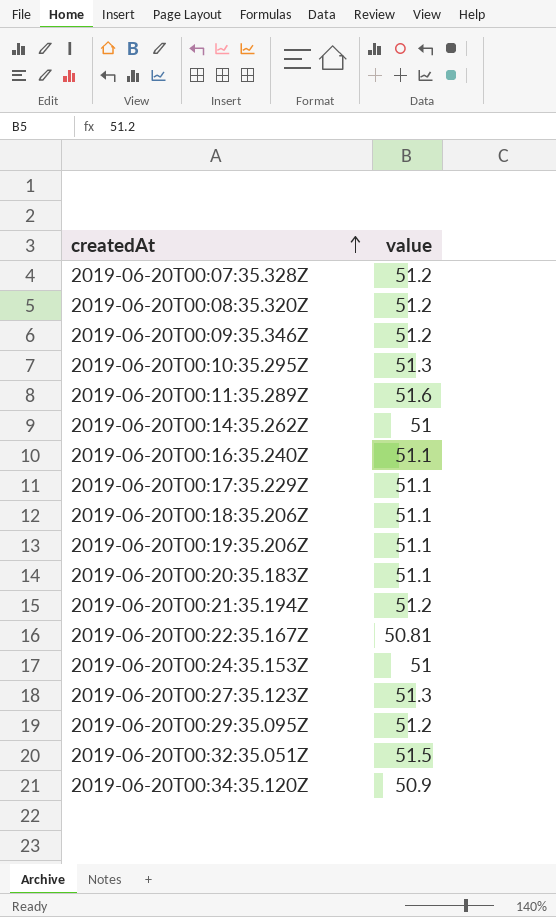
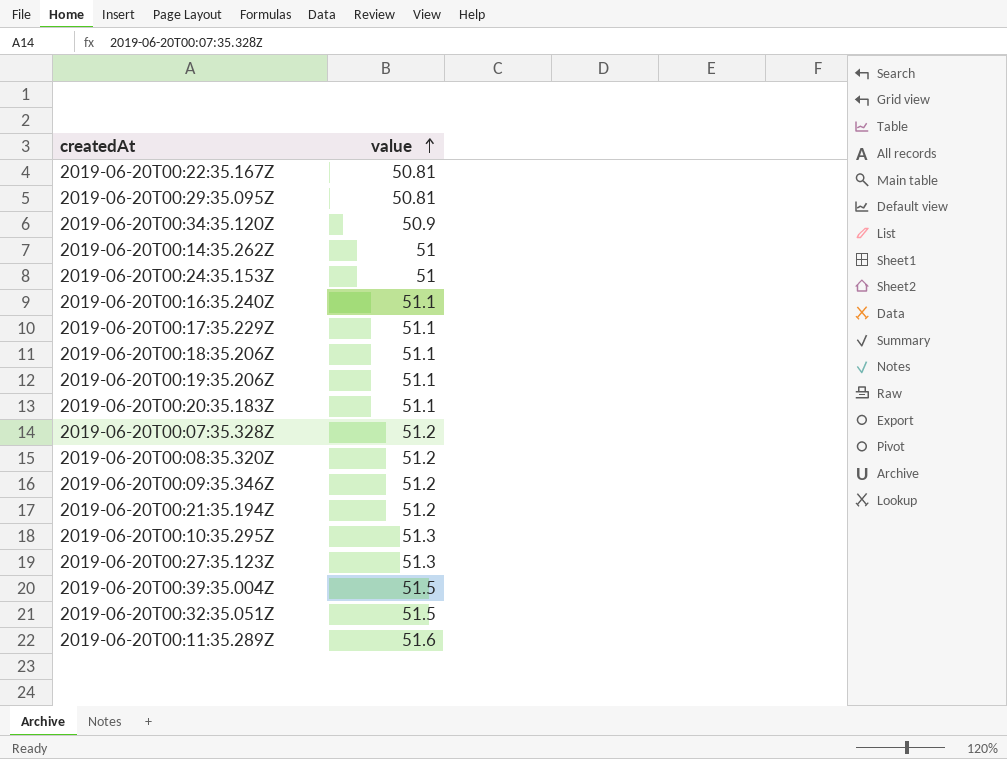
row order: createdAt ascending -> value ascending
2019-06-20T00:29:35.095Z | value: 51.2 -> 50.81
row 2019-06-20T00:39:35.004Z: none -> 51.5

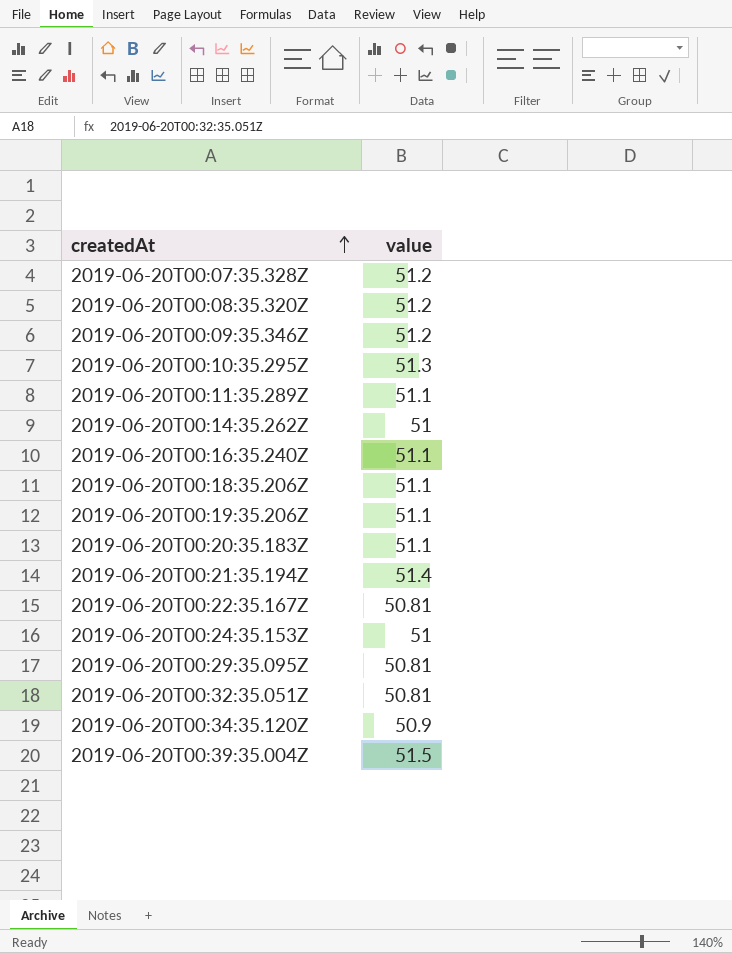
row order: value ascending -> createdAt ascending
row 2019-06-20T00:17:35.229Z: 51.1 -> none
row 2019-06-20T00:27:35.123Z: 51.3 -> none
2019-06-20T00:11:35.289Z | value: 51.6 -> 51.1
2019-06-20T00:21:35.194Z | value: 51.2 -> 51.4
2019-06-20T00:32:35.051Z | value: 51.5 -> 50.81

